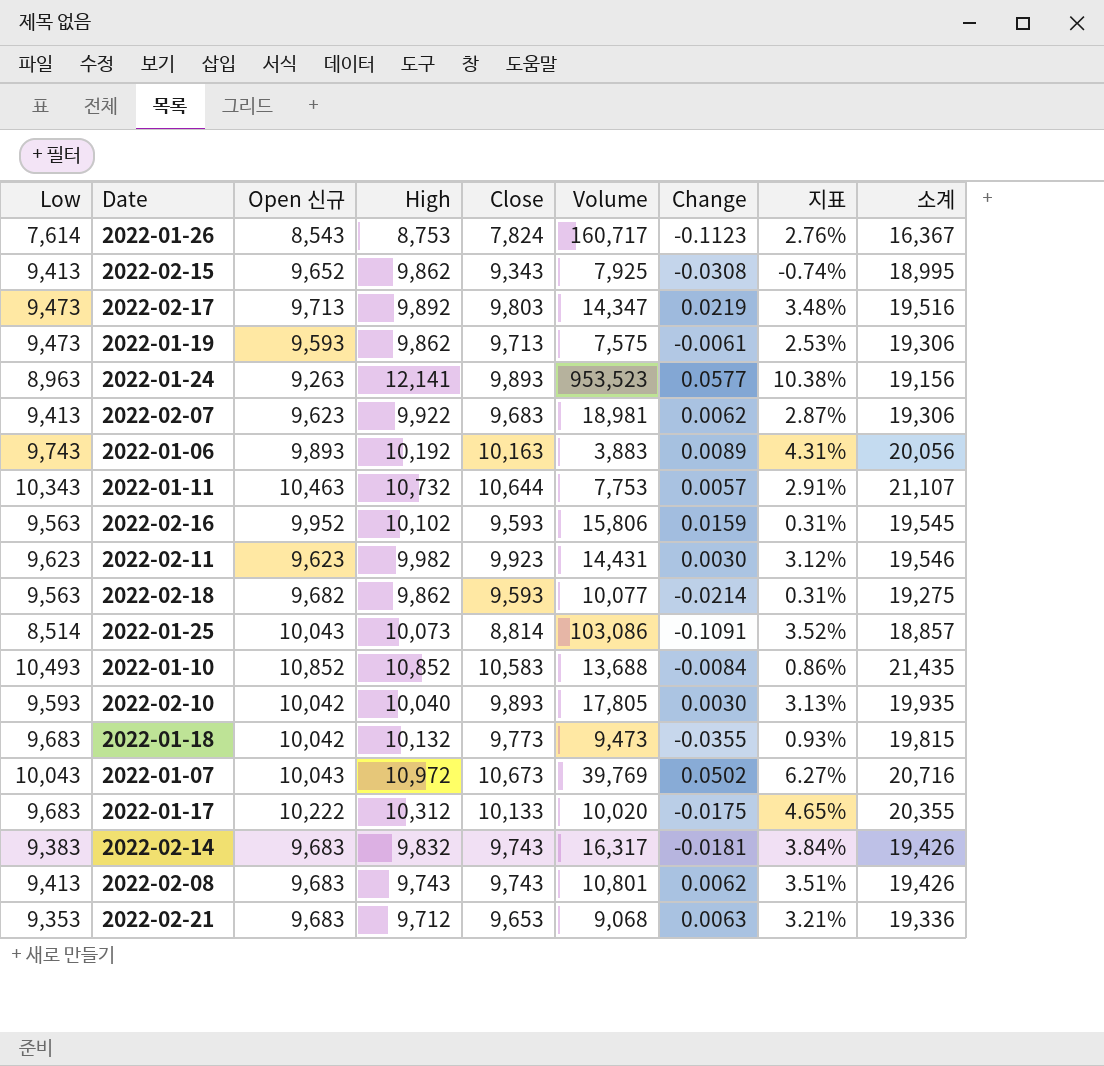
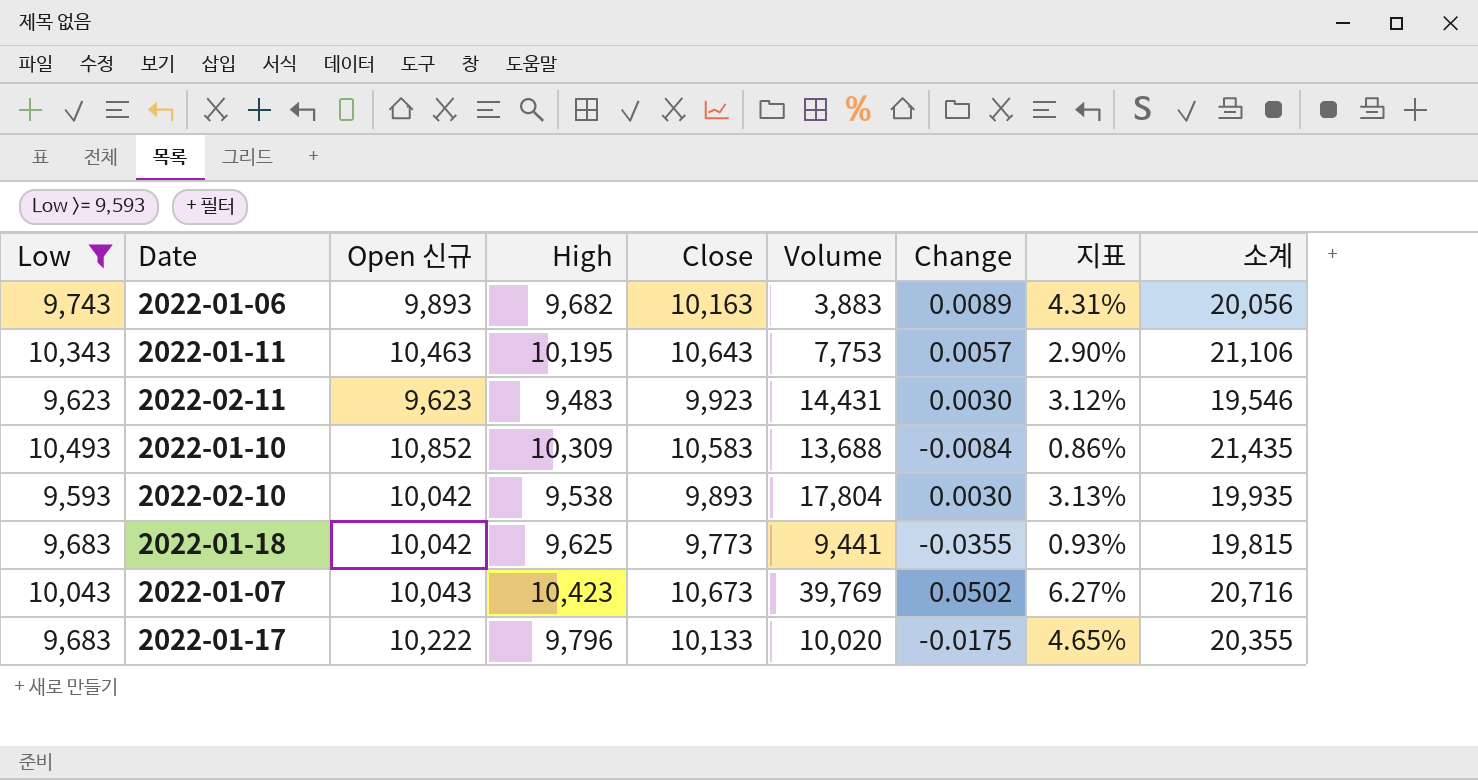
filter: none -> Low >= 9,593
2022-01-06 | High: 10,192 -> 9,682
2022-01-11 | High: 10,732 -> 10,195
2022-01-11 | Close: 10,644 -> 10,643
2022-01-11 | 지표: 2.91% -> 2.90%
2022-01-11 | 소계: 21,107 -> 21,106
2022-02-11 | High: 9,982 -> 9,483
2022-01-10 | High: 10,852 -> 10,309
2022-02-10 | High: 10,040 -> 9,538
2022-02-10 | Volume: 17,805 -> 17,804
2022-01-18 | High: 10,132 -> 9,625
2022-01-18 | Volume: 9,473 -> 9,441
2022-01-07 | High: 10,972 -> 10,423
2022-01-17 | High: 10,312 -> 9,796

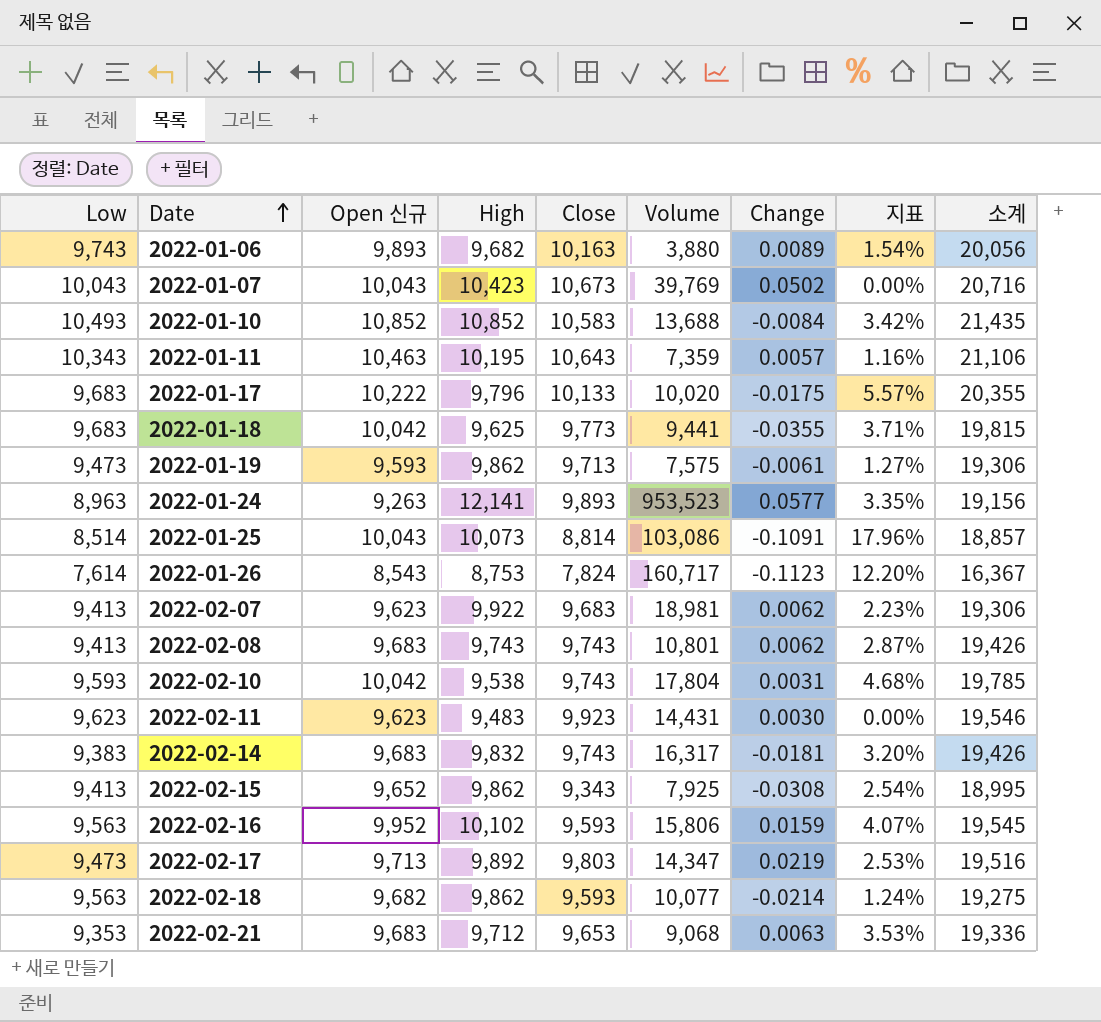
filter: Low >= 9,593 -> none
row order: none -> Date ascending
column 지표 | formula: ([Close] - [Low]) / [Low] -> ([Open 신규] - [Low]) / [Low]
2022-01-06 | Volume: 3,883 -> 3,880
2022-01-10 | High: 10,309 -> 10,852
2022-01-11 | Volume: 7,753 -> 7,359
2022-02-10 | Close: 9,893 -> 9,743
2022-02-10 | Change: 0.0030 -> 0.0031
2022-02-10 | 소계: 19,935 -> 19,785

